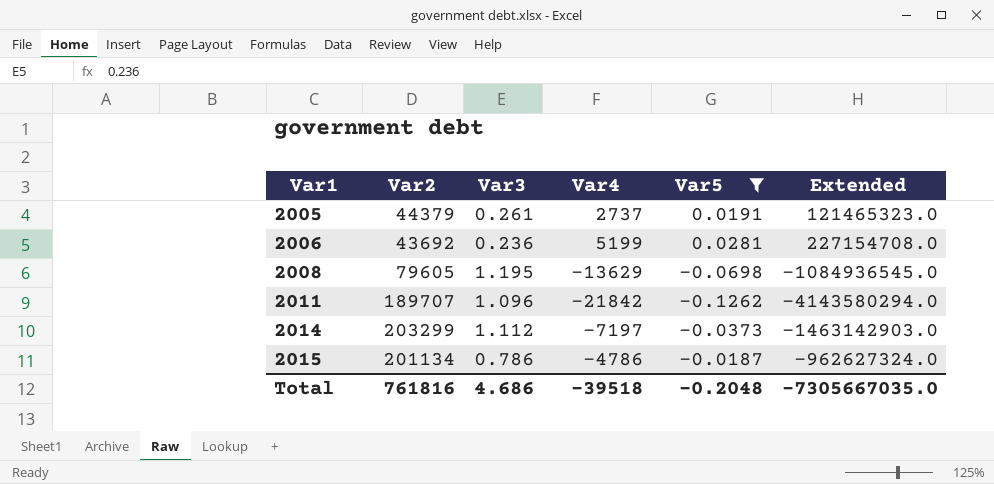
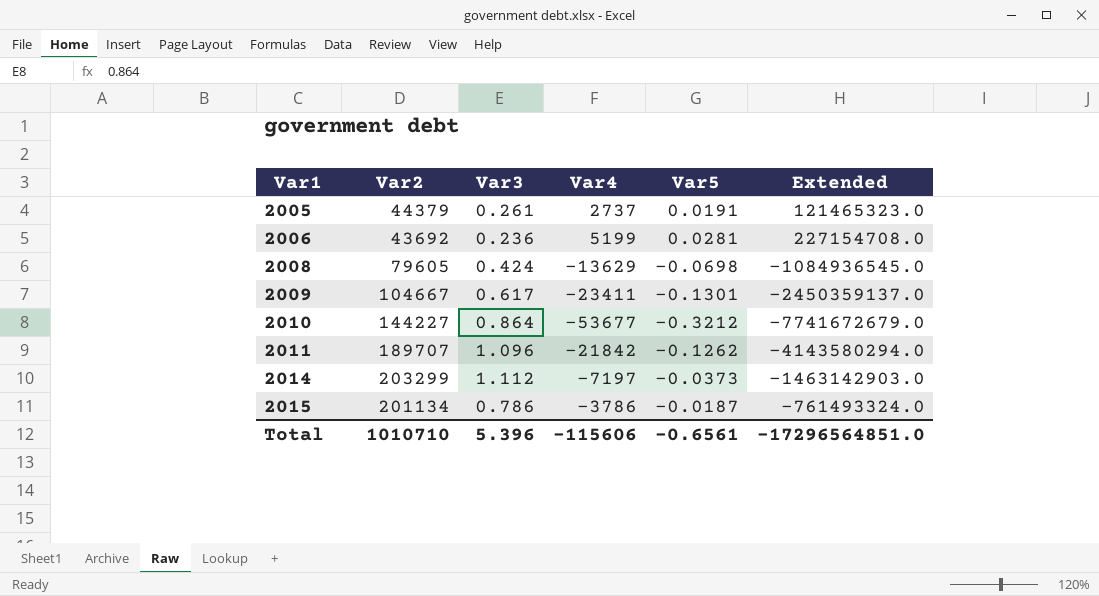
filter: Var5 >= -0.1262 -> none
2008 | Var3: 1.195 -> 0.424
2015 | Var4: -4786 -> -3786
2015 | Extended: -962627324.0 -> -761493324.0
Total | Var2: 761816 -> 1010710
Total | Var3: 4.686 -> 5.396
Total | Var4: -39518 -> -115606
Total | Var5: -0.2048 -> -0.6561
Total | Extended: -7305667035.0 -> -17296564851.0

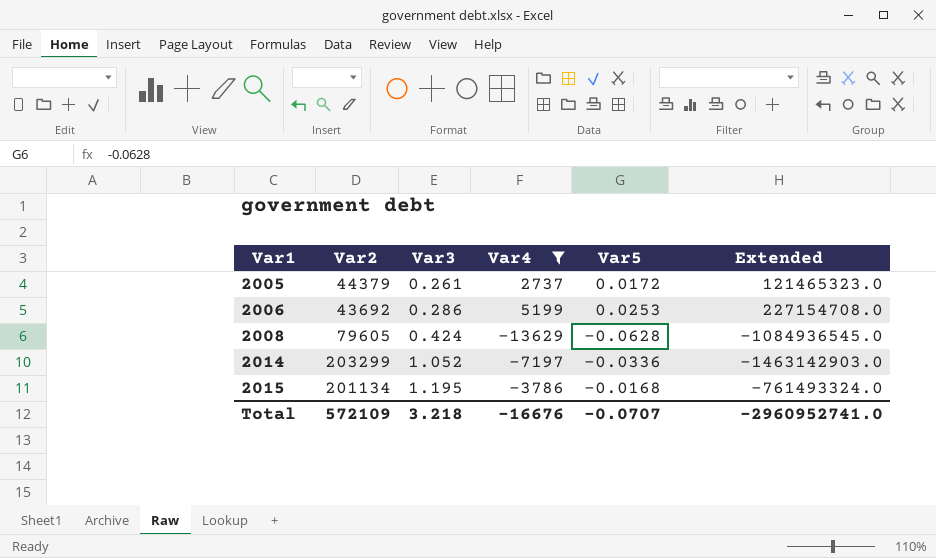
filter: none -> Var4 >= -13629
2005 | Var5: 0.0191 -> 0.0172
2006 | Var3: 0.236 -> 0.286
2006 | Var5: 0.0281 -> 0.0253
2008 | Var5: -0.0698 -> -0.0628
2014 | Var3: 1.112 -> 1.052
2014 | Var5: -0.0373 -> -0.0336
2015 | Var3: 0.786 -> 1.195
2015 | Var5: -0.0187 -> -0.0168
Total | Var2: 1010710 -> 572109
Total | Var3: 5.396 -> 3.218
Total | Var4: -115606 -> -16676
Total | Var5: -0.6561 -> -0.0707
Total | Extended: -17296564851.0 -> -2960952741.0

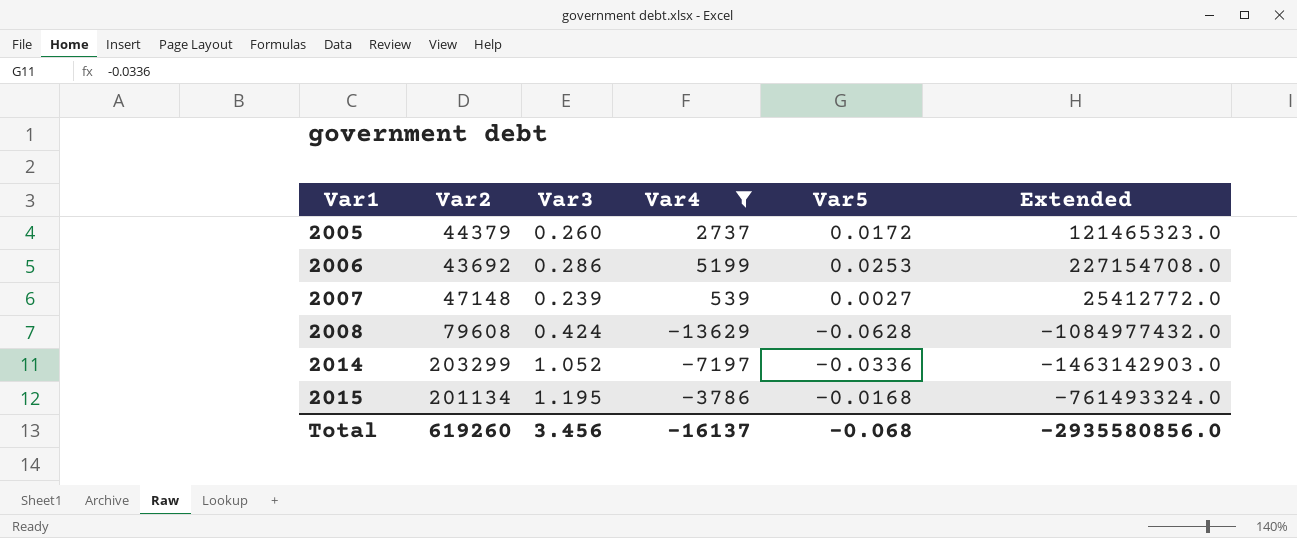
2005 | Var3: 0.261 -> 0.260
row 2007: none -> 47148 | 0.239 | 539 | 0.0027 | 25412772.0
2008 | Var2: 79605 -> 79608
2008 | Extended: -1084936545.0 -> -1084977432.0
Total | Var2: 572109 -> 619260
Total | Var3: 3.218 -> 3.456
Total | Var4: -16676 -> -16137
Total | Var5: -0.0707 -> -0.068
Total | Extended: -2960952741.0 -> -2935580856.0

